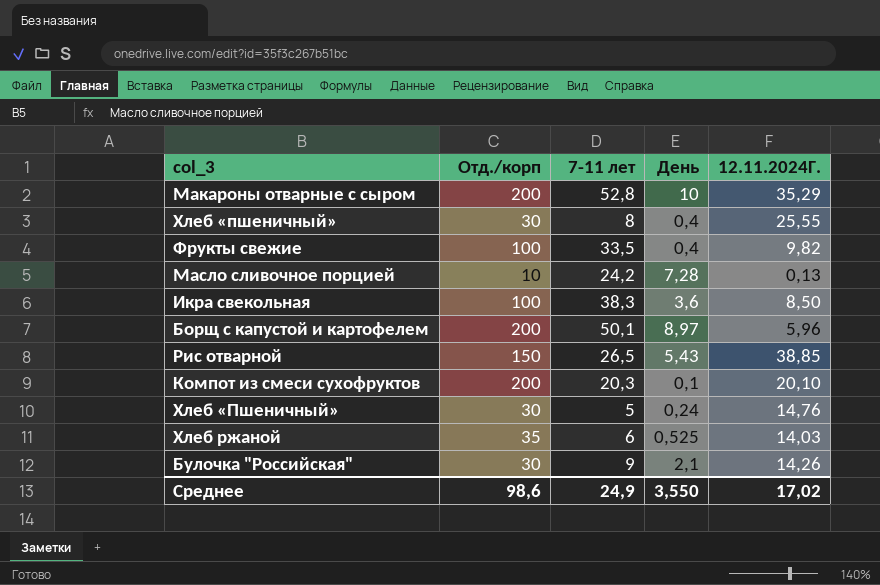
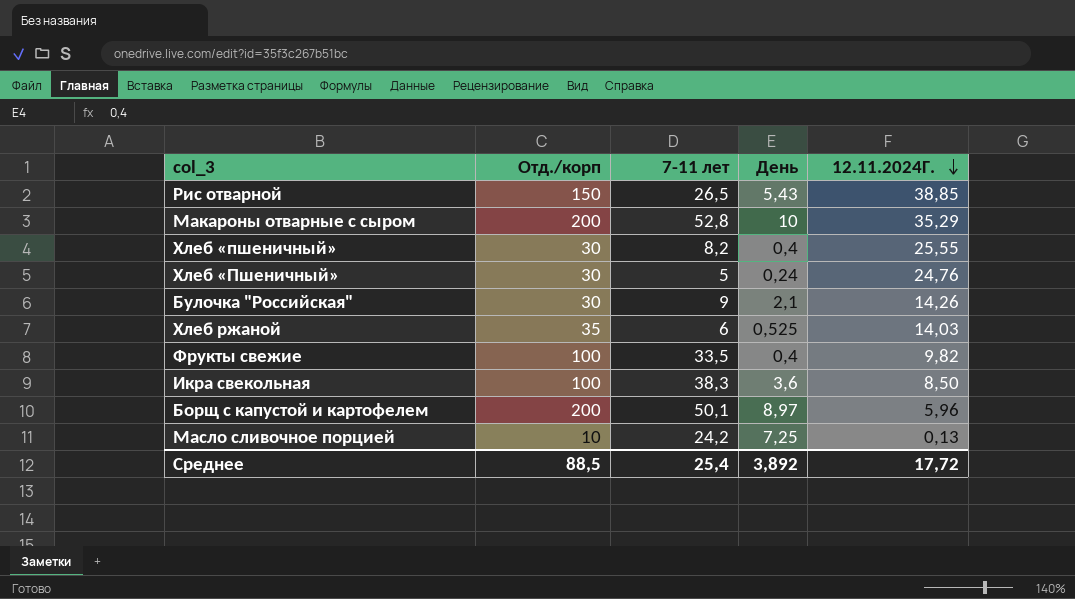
row order: none -> 12.11.2024Г. descending
row Компот из смеси сухофруктов: 200 | 20,3 | 0,1 | 20,10 -> none
Хлеб «пшеничный» | 7-11 лет: 8 -> 8,2
Хлеб «Пшеничный» | 12.11.2024Г.: 14,76 -> 24,76
Масло сливочное порцией | День: 7,28 -> 7,25
Среднее | Отд./корп: 98,6 -> 88,5
Среднее | 7-11 лет: 24,9 -> 25,4
Среднее | День: 3,550 -> 3,892
Среднее | 12.11.2024Г.: 17,02 -> 17,72

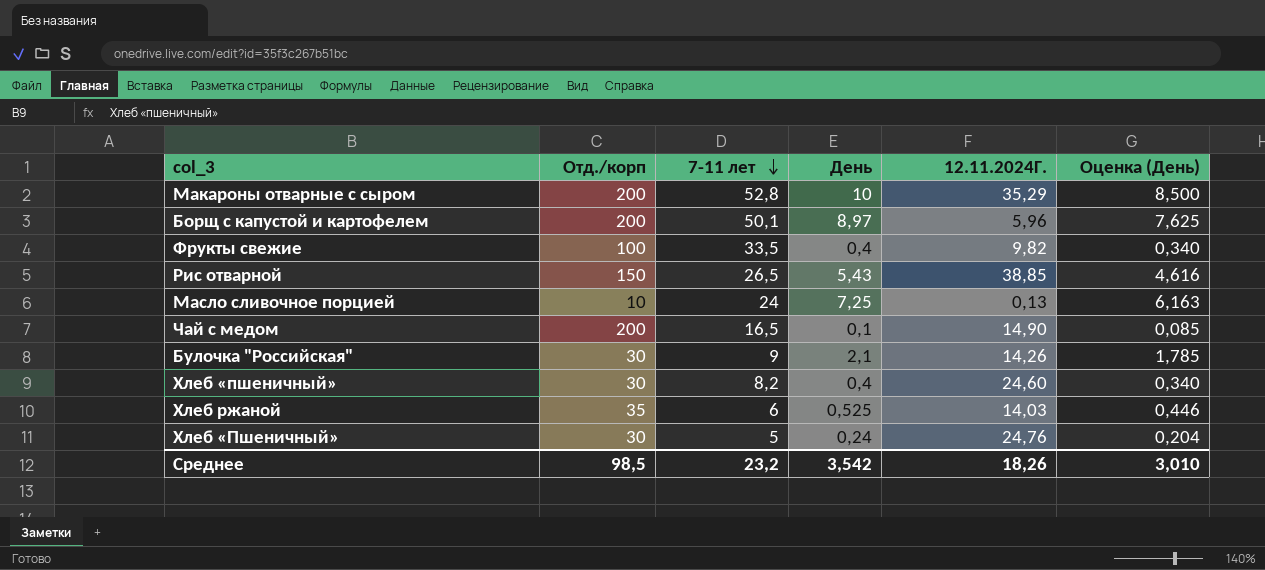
row order: 12.11.2024Г. descending -> 7-11 лет descending
column Оценка (День) | formula: none -> [День] * 0,85
row Икра свекольная: 100 | 38,3 | 3,6 | 8,50 -> none
Масло сливочное порцией | 7-11 лет: 24,2 -> 24
row Чай с медом: none -> 200 | 16,5 | 0,1 | 14,90 | 0,085
Хлеб «пшеничный» | 12.11.2024Г.: 25,55 -> 24,60
Среднее | Отд./корп: 88,5 -> 98,5
Среднее | 7-11 лет: 25,4 -> 23,2
Среднее | День: 3,892 -> 3,542
Среднее | 12.11.2024Г.: 17,72 -> 18,26

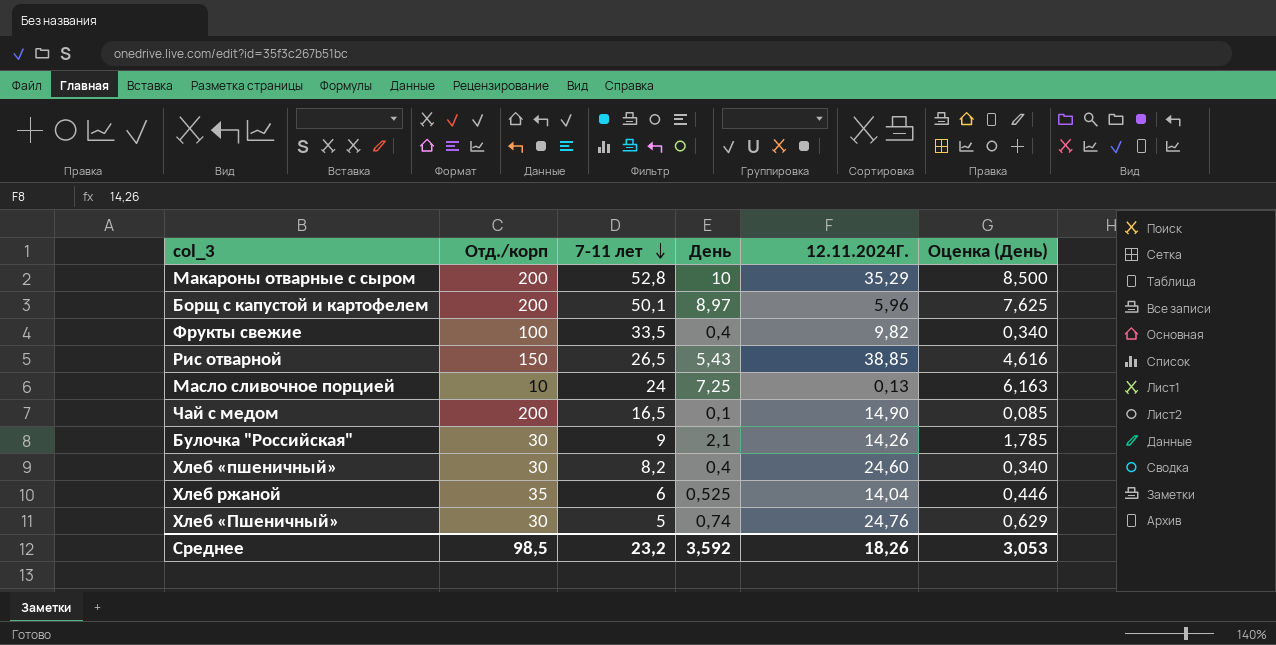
Хлеб ржаной | 12.11.2024Г.: 14,03 -> 14,04
Хлеб «Пшеничный» | День: 0,24 -> 0,74
Хлеб «Пшеничный» | Оценка (День): 0,204 -> 0,629
Среднее | День: 3,542 -> 3,592
Среднее | Оценка (День): 3,010 -> 3,053

